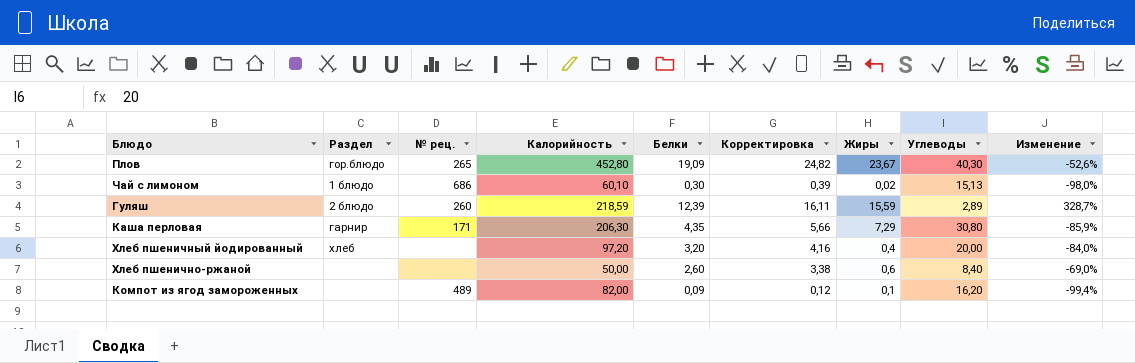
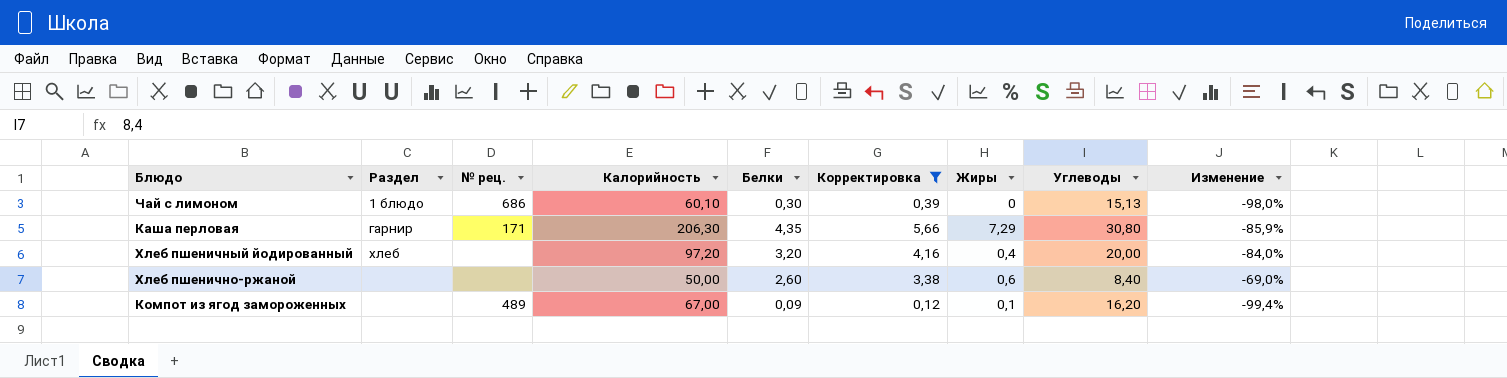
filter: none -> Корректировка <= 5,66
Чай с лимоном | Жиры: 0,02 -> 0
Компот из ягод замороженных | Калорийность: 82,00 -> 67,00

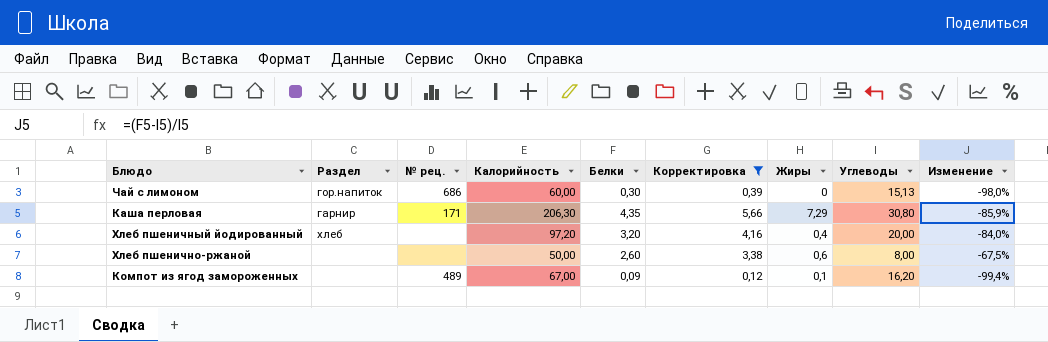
Чай с лимоном | Раздел: 1 блюдо -> гор.напиток
Чай с лимоном | Калорийность: 60,10 -> 60,00
Хлеб пшенично-ржаной | Углеводы: 8,40 -> 8,00
Хлеб пшенично-ржаной | Изменение: -69,0% -> -67,5%

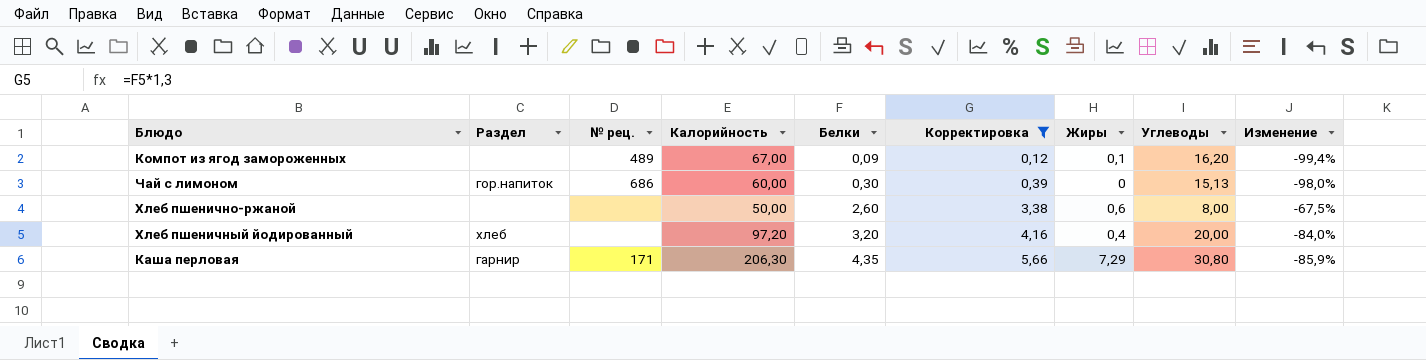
row order: none -> Белки ascending

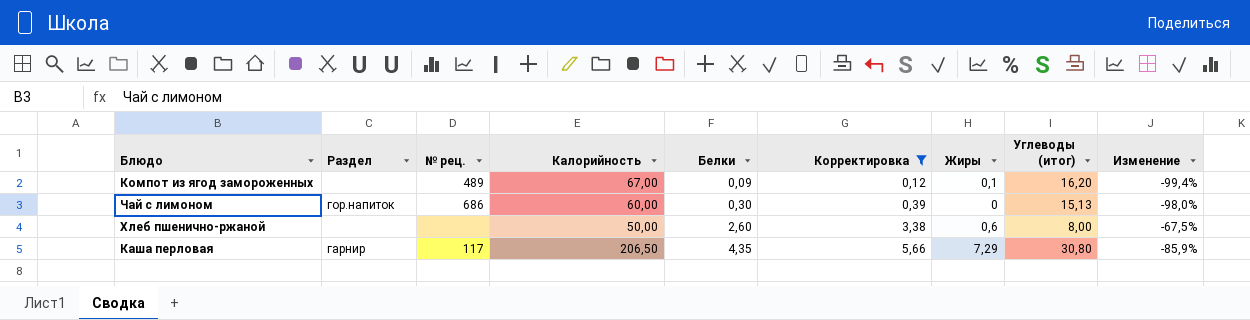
column name: Углеводы -> Углеводы (итог)
row Хлеб пшеничный йодированный: хлеб | none | 97,20 | 3,20 | 4,16 | 0,4 | 20,00 | -84,0% -> none
Каша перловая | № рец.: 171 -> 117
Каша перловая | Калорийность: 206,30 -> 206,50

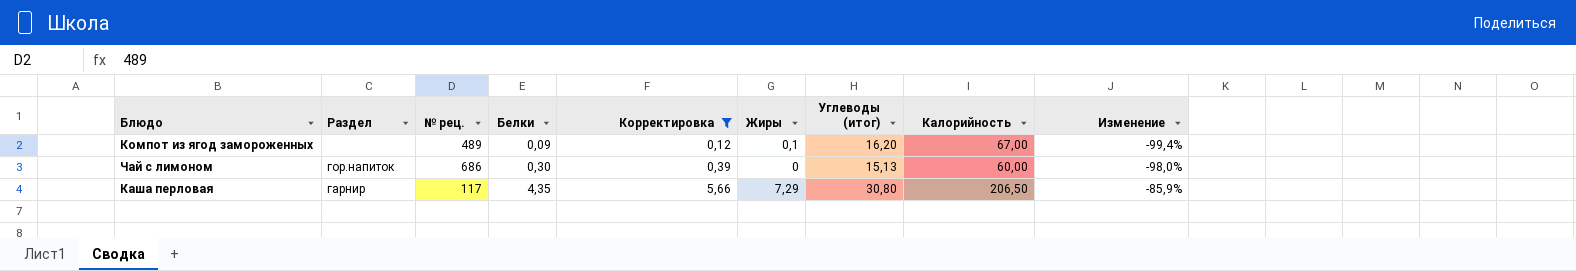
column Калорийность | position: 4 -> 8
row Хлеб пшенично-ржаной: none | none | 50,00 | 2,60 | 3,38 | 0,6 | 8,00 | -67,5% -> none

